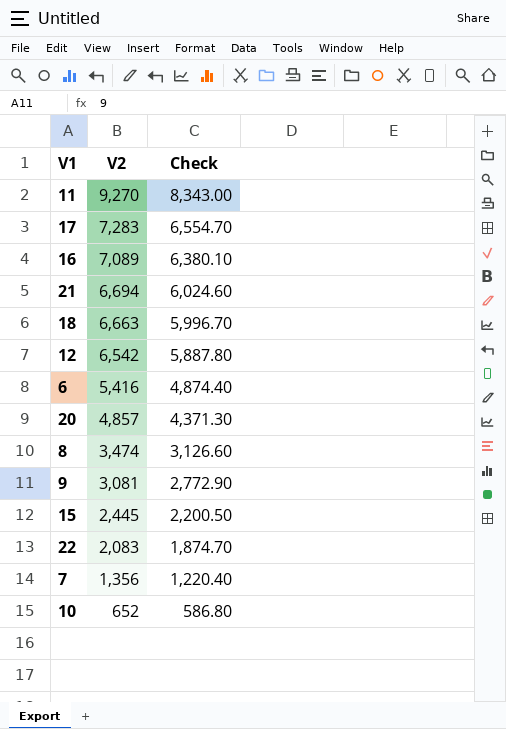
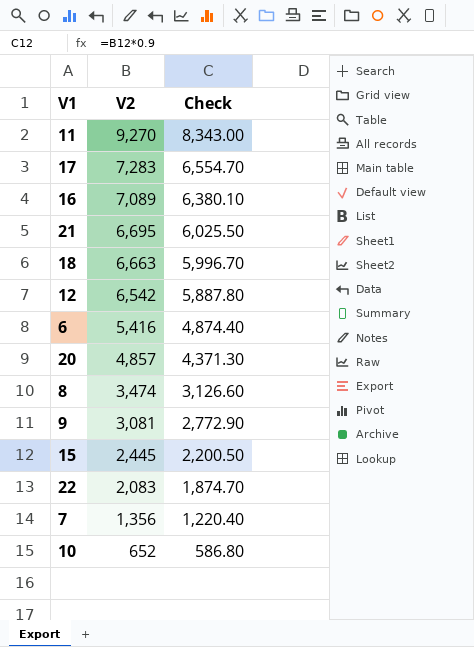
21 | V2: 6,694 -> 6,695
21 | Check: 6,024.60 -> 6,025.50

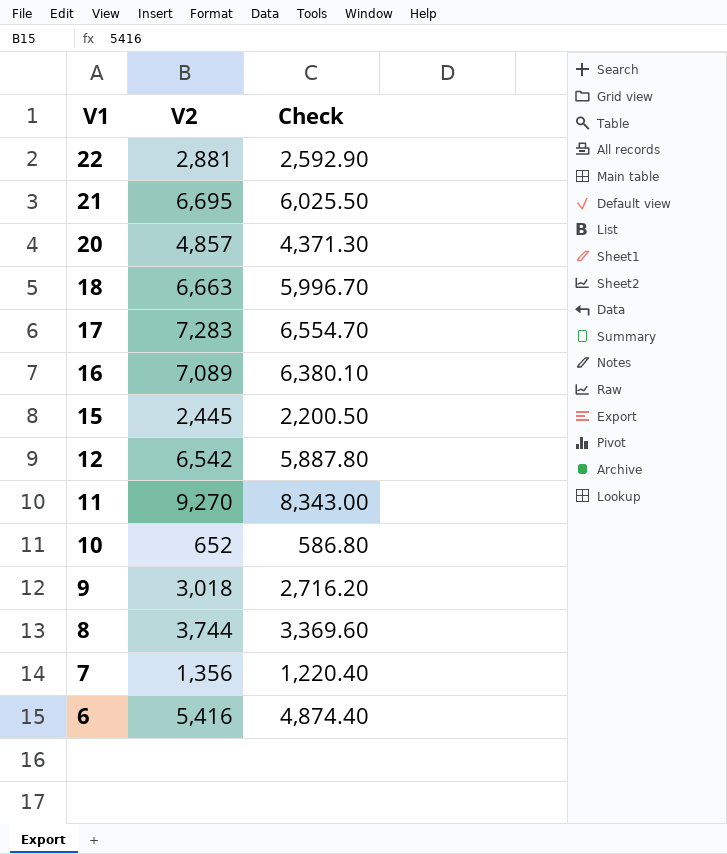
row order: V2 descending -> V1 descending
22 | V2: 2,083 -> 2,881
22 | Check: 1,874.70 -> 2,592.90
9 | V2: 3,081 -> 3,018
9 | Check: 2,772.90 -> 2,716.20
8 | V2: 3,474 -> 3,744
8 | Check: 3,126.60 -> 3,369.60

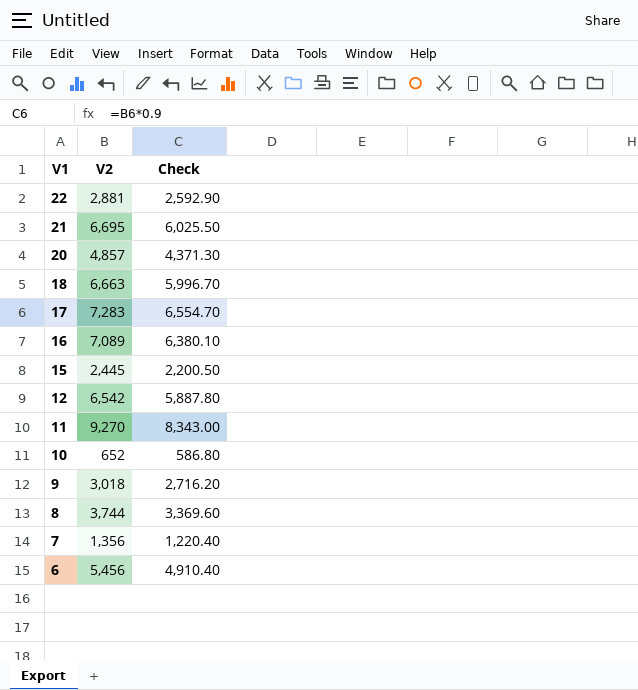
6 | V2: 5,416 -> 5,456
6 | Check: 4,874.40 -> 4,910.40

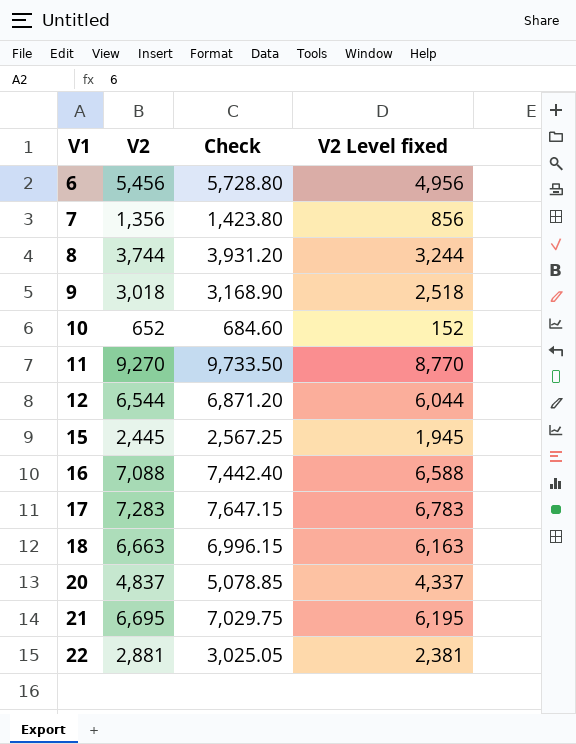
row order: V1 descending -> V1 ascending
column Check | formula: [V2] * 0.9 -> [V2] * 1.05
column V2 Level fixed | formula: none -> [V2] - 500
12 | V2: 6,542 -> 6,544
16 | V2: 7,089 -> 7,088
20 | V2: 4,857 -> 4,837

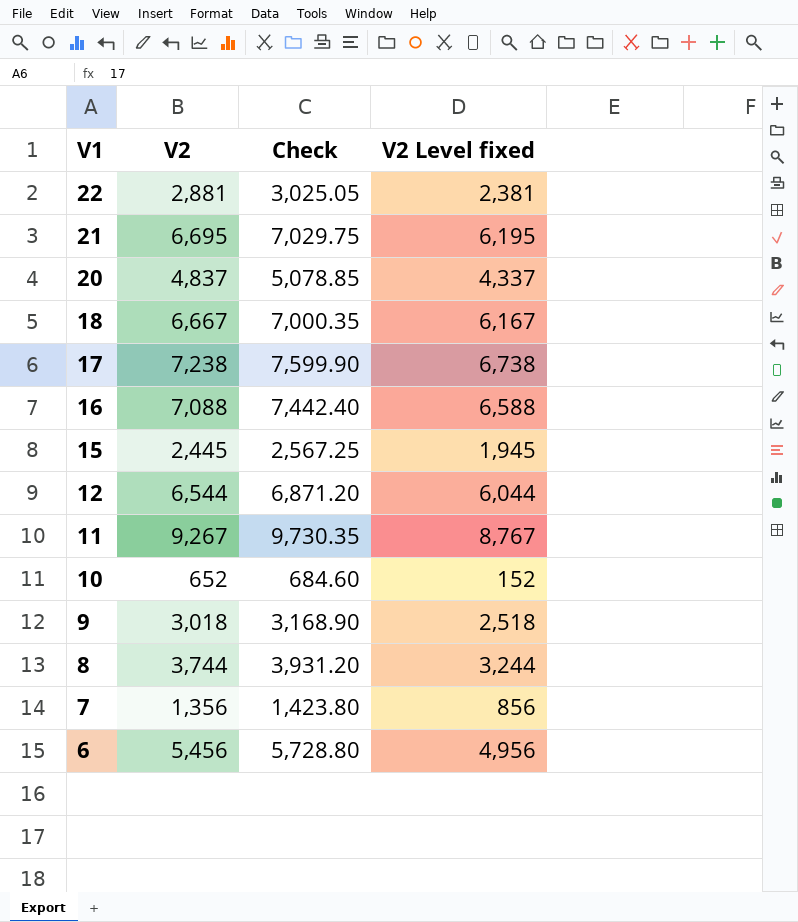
row order: V1 ascending -> V1 descending
18 | V2: 6,663 -> 6,667
18 | Check: 6,996.15 -> 7,000.35
18 | V2 Level fixed: 6,163 -> 6,167
17 | V2: 7,283 -> 7,238
17 | Check: 7,647.15 -> 7,599.90
17 | V2 Level fixed: 6,783 -> 6,738
11 | V2: 9,270 -> 9,267
11 | Check: 9,733.50 -> 9,730.35
11 | V2 Level fixed: 8,770 -> 8,767

